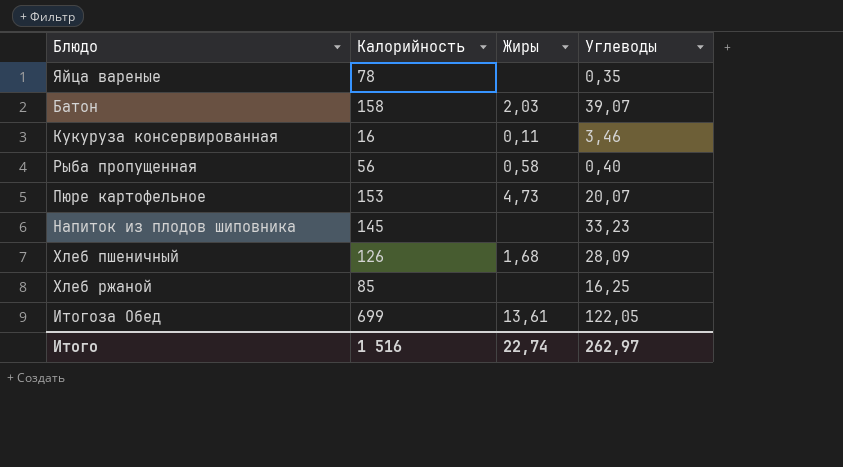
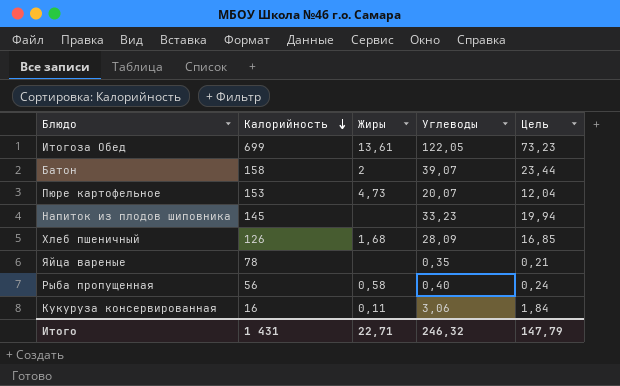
row order: none -> Калорийность descending
column Цель | formula: none -> [Углеводы] * 0,6
row Хлеб ржаной: 85 | none | 16,25 -> none
Батон | Жиры: 2,03 -> 2
Кукуруза консервированная | Углеводы: 3,46 -> 3,06
Итого | Калорийность: 1 516 -> 1 431
Итого | Жиры: 22,74 -> 22,71
Итого | Углеводы: 262,97 -> 246,32

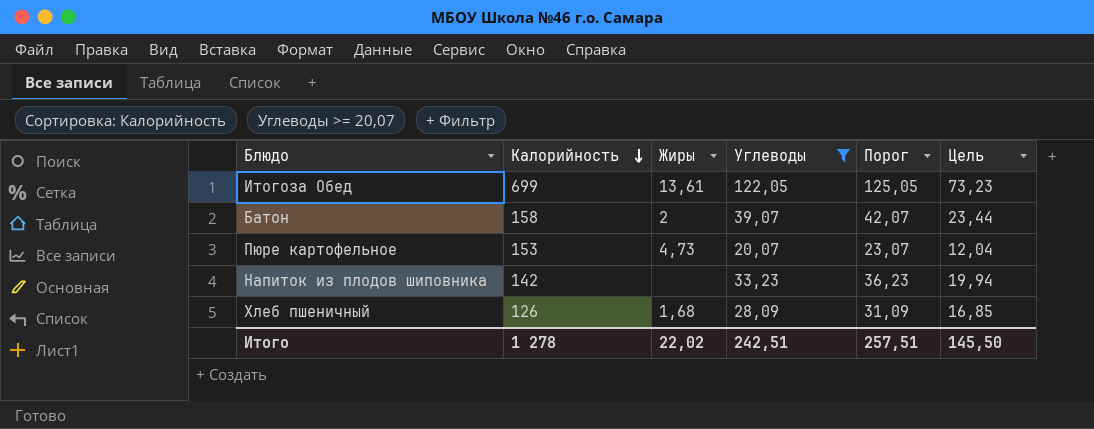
filter: none -> Углеводы >= 20,07
column Порог | formula: none -> [Углеводы] + 3
Напиток из плодов шиповника | Калорийность: 145 -> 142
Итого | Калорийность: 1 431 -> 1 278
Итого | Жиры: 22,71 -> 22,02
Итого | Углеводы: 246,32 -> 242,51
Итого | Цель: 147,79 -> 145,50

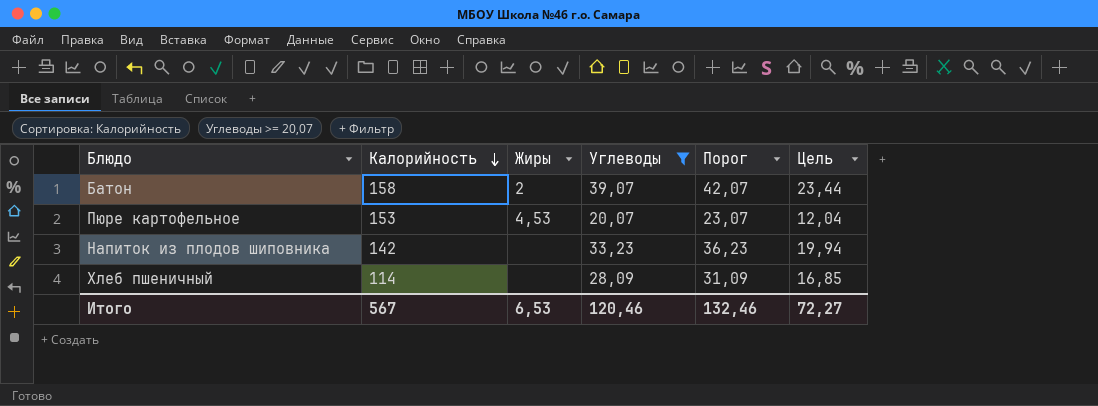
row Итогоза Обед: 699 | 13,61 | 122,05 | 125,05 | 73,23 -> none
Пюре картофельное | Жиры: 4,73 -> 4,53
Хлеб пшеничный | Калорийность: 126 -> 114
Хлеб пшеничный | Жиры: 1,68 -> none
Итого | Калорийность: 1 278 -> 567
Итого | Жиры: 22,02 -> 6,53
Итого | Углеводы: 242,51 -> 120,46
Итого | Порог: 257,51 -> 132,46
Итого | Цель: 145,50 -> 72,27

